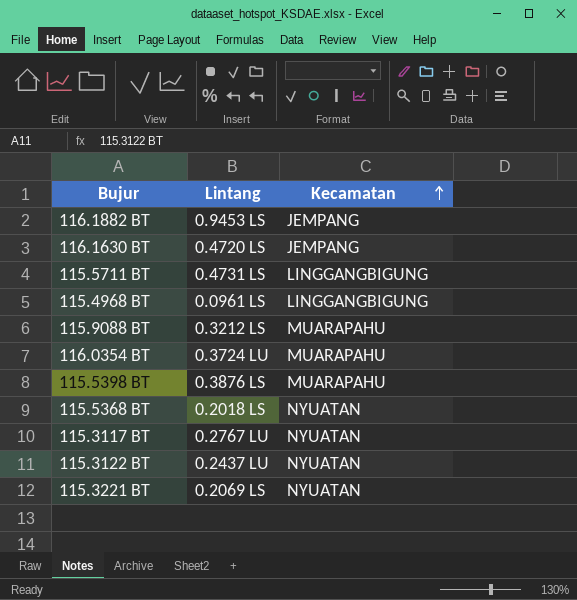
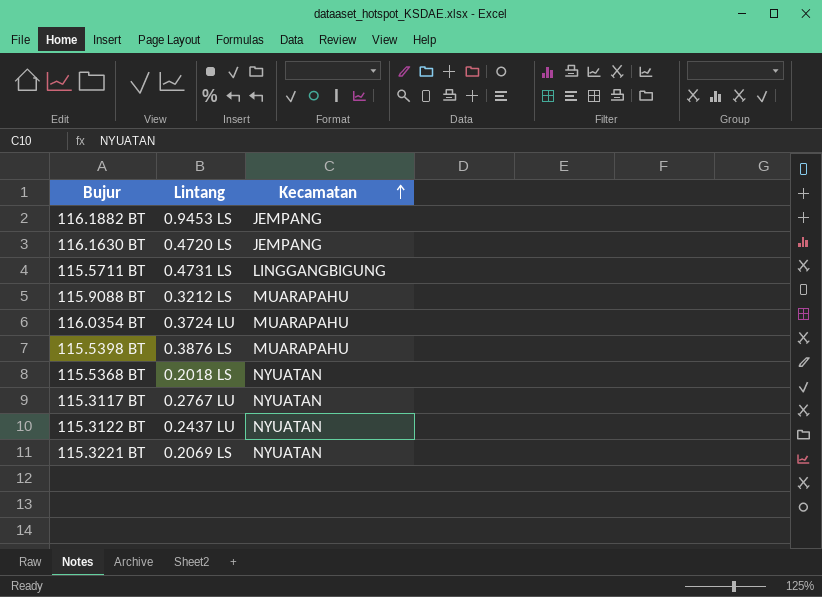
row 115.4968 BT: 0.0961 LS | LINGGANGBIGUNG -> none

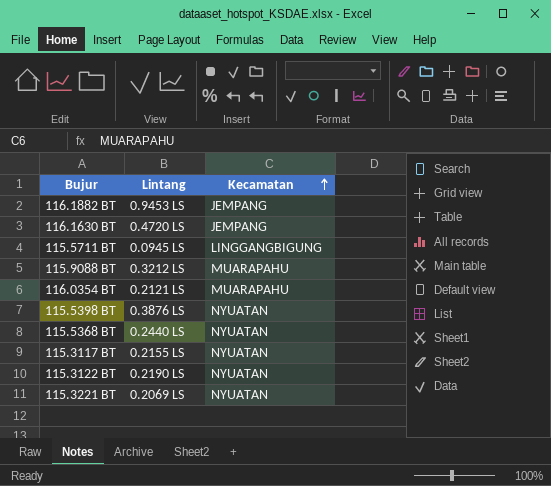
115.5711 BT | Lintang: 0.4731 LS -> 0.0945 LS
116.0354 BT | Lintang: 0.3724 LU -> 0.2121 LS
115.5398 BT | Kecamatan: MUARAPAHU -> NYUATAN
115.5368 BT | Lintang: 0.2018 LS -> 0.2440 LS
115.3117 BT | Lintang: 0.2767 LU -> 0.2155 LS
115.3122 BT | Lintang: 0.2437 LU -> 0.2190 LS

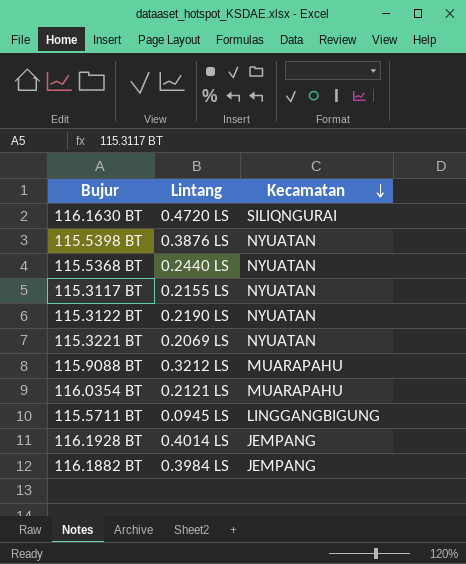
row order: Kecamatan ascending -> Kecamatan descending
116.1630 BT | Kecamatan: JEMPANG -> SILIQNGURAI
row 116.1928 BT: none -> 0.4014 LS | JEMPANG
116.1882 BT | Lintang: 0.9453 LS -> 0.3984 LS

